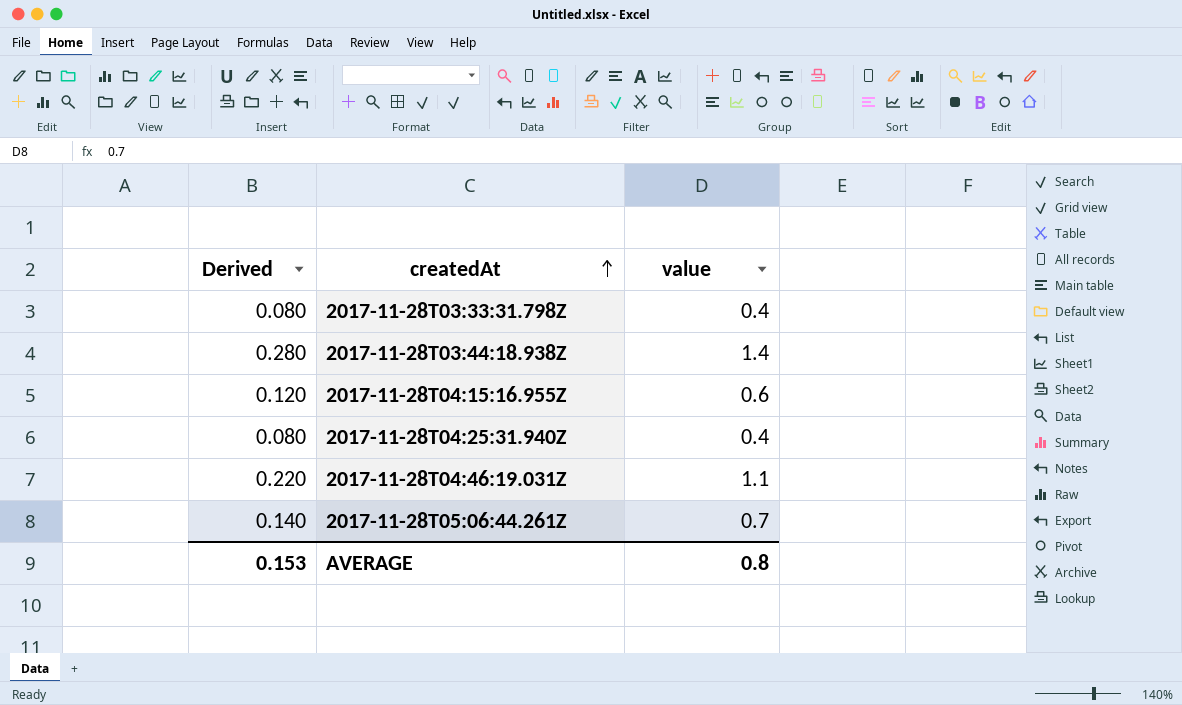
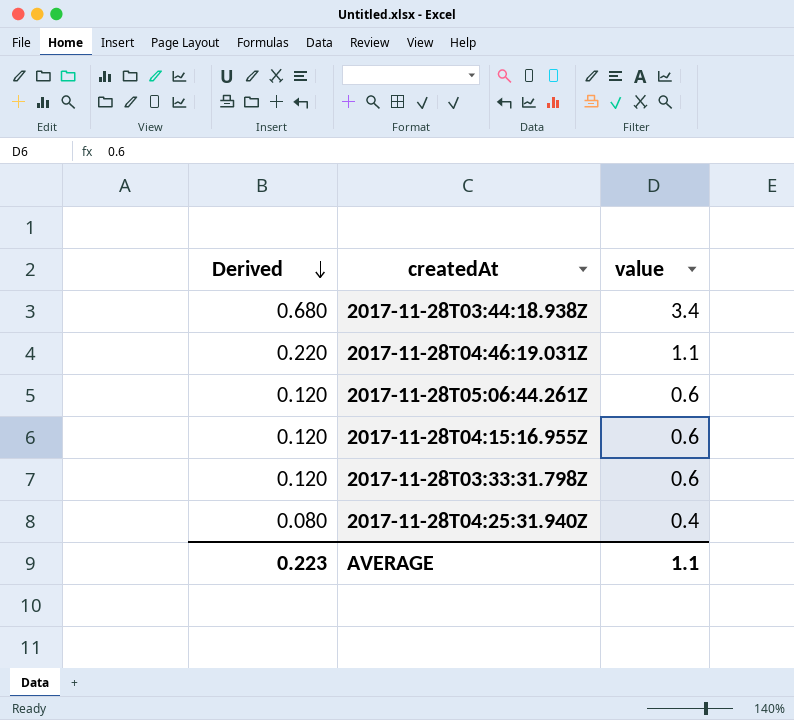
row order: createdAt ascending -> Derived descending
2017-11-28T03:44:18.938Z | Derived: 0.280 -> 0.680
2017-11-28T03:44:18.938Z | value: 1.4 -> 3.4
2017-11-28T05:06:44.261Z | Derived: 0.140 -> 0.120
2017-11-28T05:06:44.261Z | value: 0.7 -> 0.6
2017-11-28T03:33:31.798Z | Derived: 0.080 -> 0.120
2017-11-28T03:33:31.798Z | value: 0.4 -> 0.6
AVERAGE | Derived: 0.153 -> 0.223
AVERAGE | value: 0.8 -> 1.1

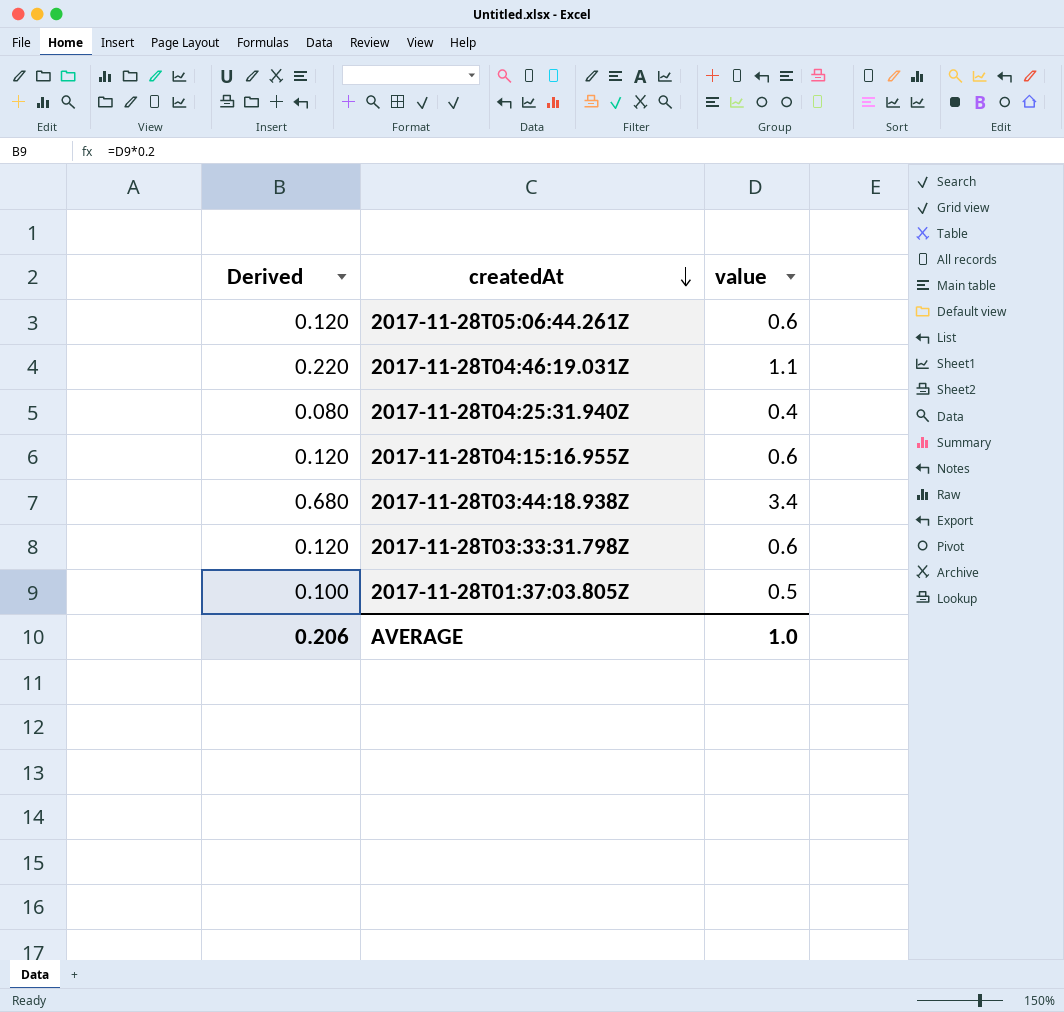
row order: Derived descending -> createdAt descending
row 2017-11-28T01:37:03.805Z: none -> 0.100 | 0.5
AVERAGE | Derived: 0.223 -> 0.206
AVERAGE | value: 1.1 -> 1.0

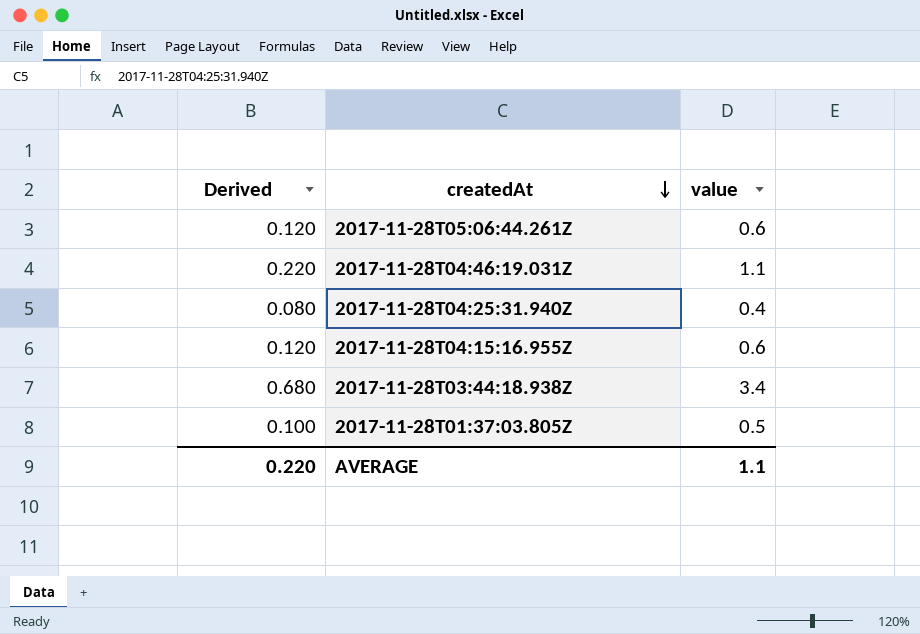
row 2017-11-28T03:33:31.798Z: 0.120 | 0.6 -> none
AVERAGE | Derived: 0.206 -> 0.220
AVERAGE | value: 1.0 -> 1.1

